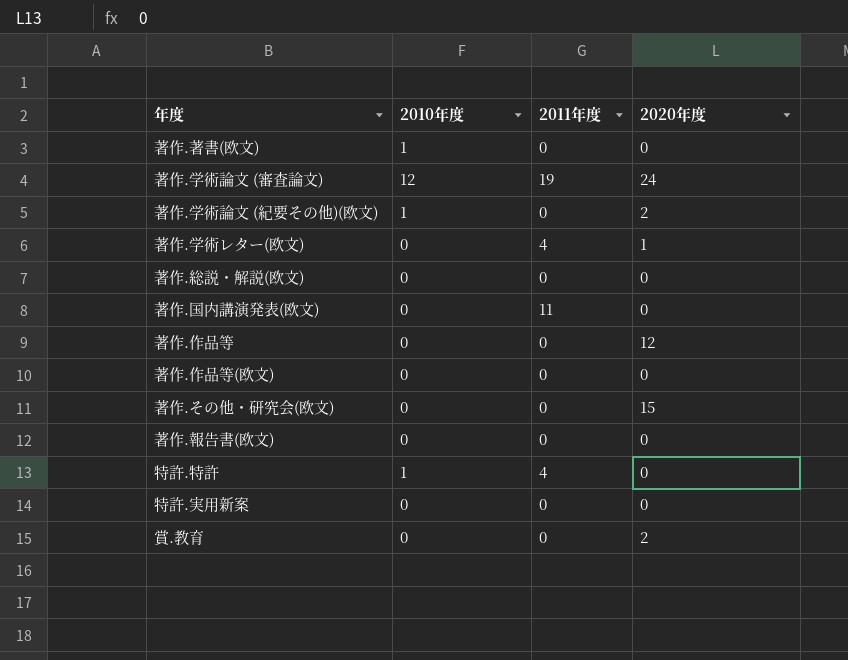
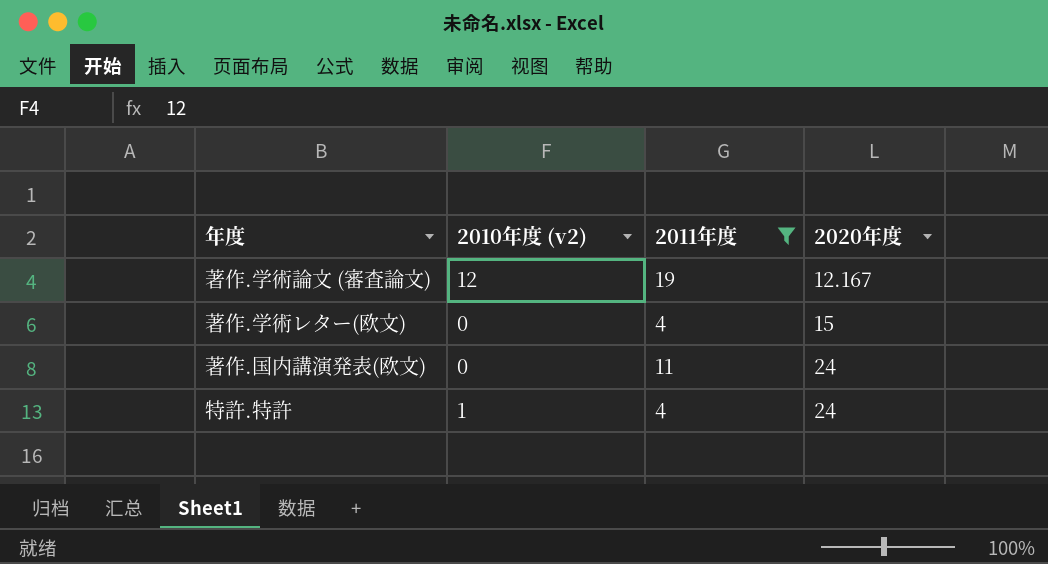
filter: none -> 2011年度 != 0
column name: 2010年度 -> 2010年度 (v2)
著作.学術論文 (審査論文) | 2020年度: 24 -> 12.167
著作.学術レター(欧文) | 2020年度: 1 -> 15
著作.国内講演発表(欧文) | 2020年度: 0 -> 24
特許.特許 | 2020年度: 0 -> 24

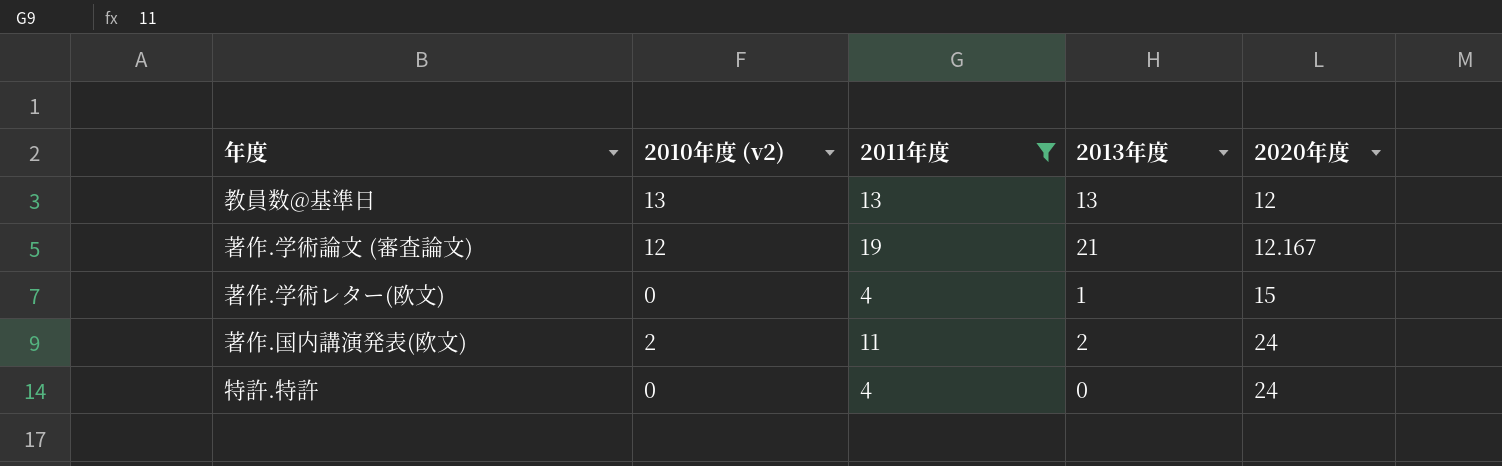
column 2013年度 | position: none -> 4
row 教員数@基準日: none -> 13 | 13 | 13 | 12
著作.国内講演発表(欧文) | 2010年度 (v2): 0 -> 2
特許.特許 | 2010年度 (v2): 1 -> 0

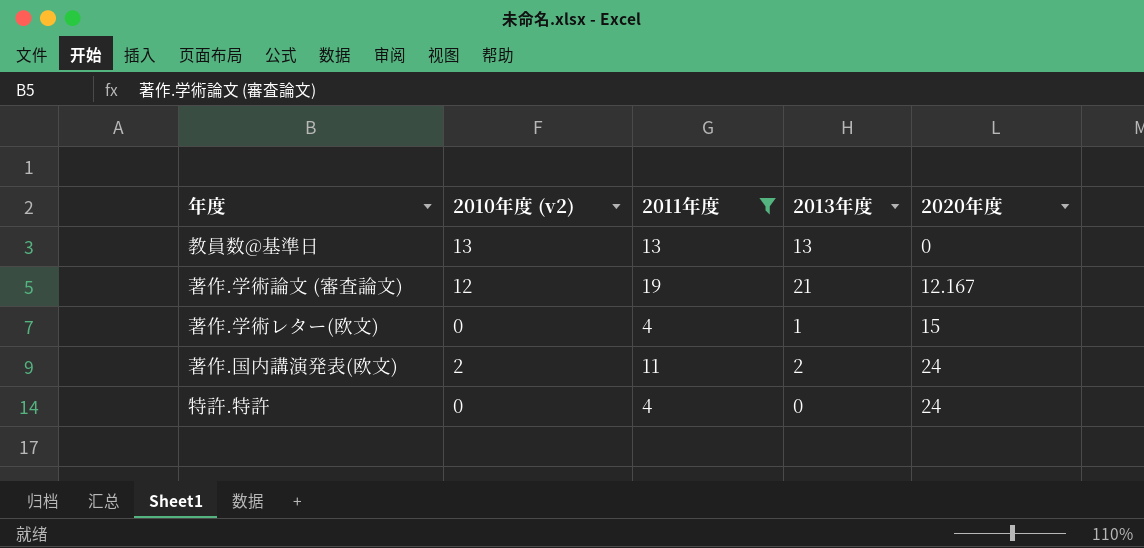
教員数@基準日 | 2020年度: 12 -> 0

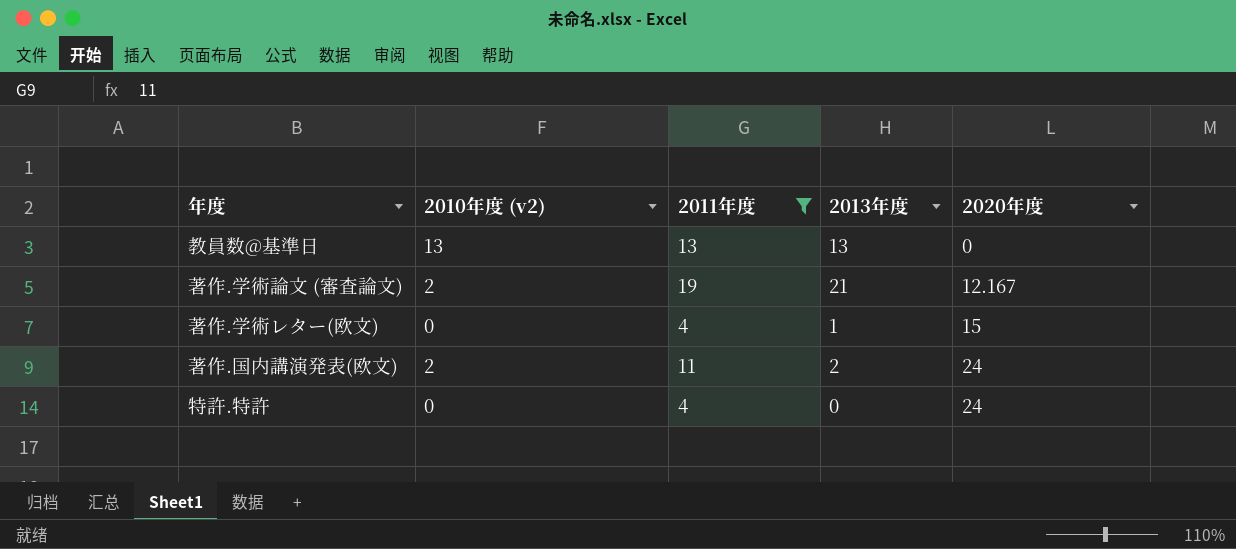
著作.学術論文 (審査論文) | 2010年度 (v2): 12 -> 2

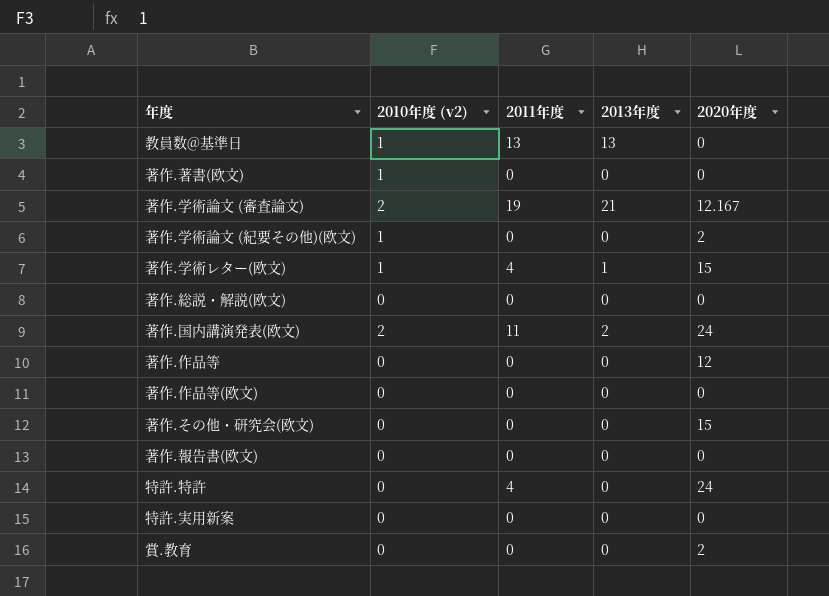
filter: 2011年度 != 0 -> none
教員数@基準日 | 2010年度 (v2): 13 -> 1
著作.学術レター(欧文) | 2010年度 (v2): 0 -> 1

